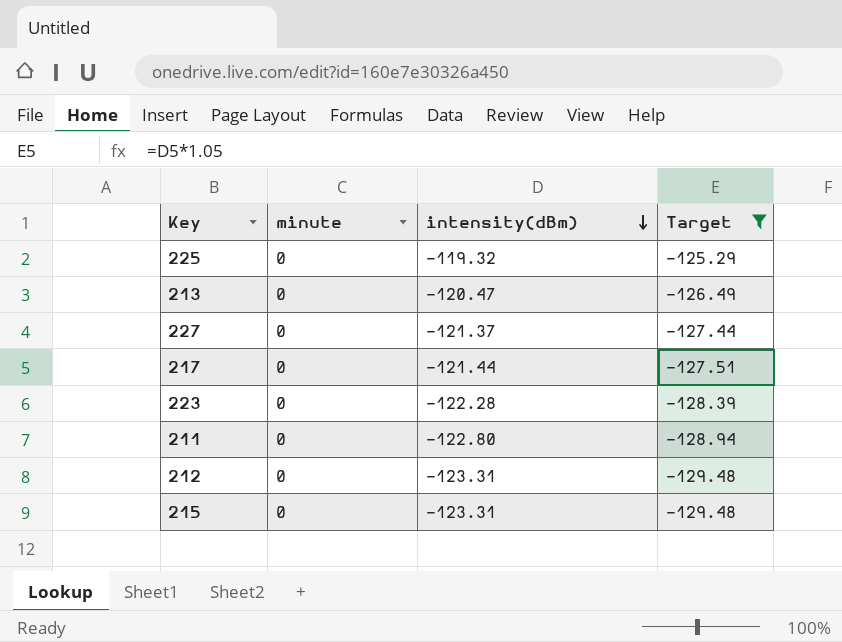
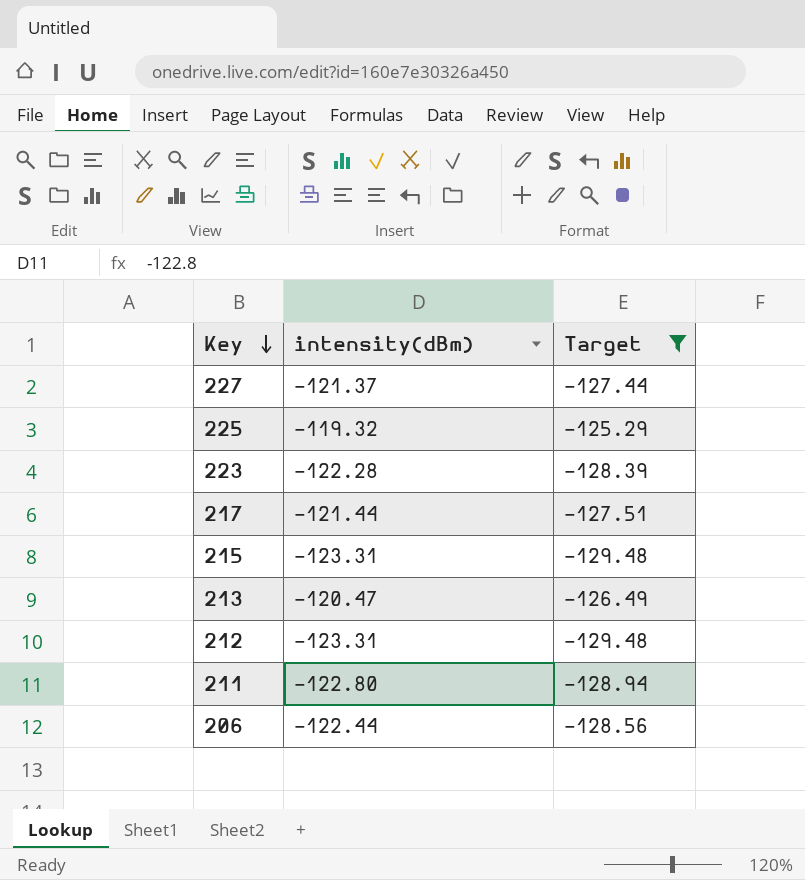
row order: intensity(dBm) descending -> Key descending
column minute | position: 2 -> none
row 206: none -> -122.44 | -128.56

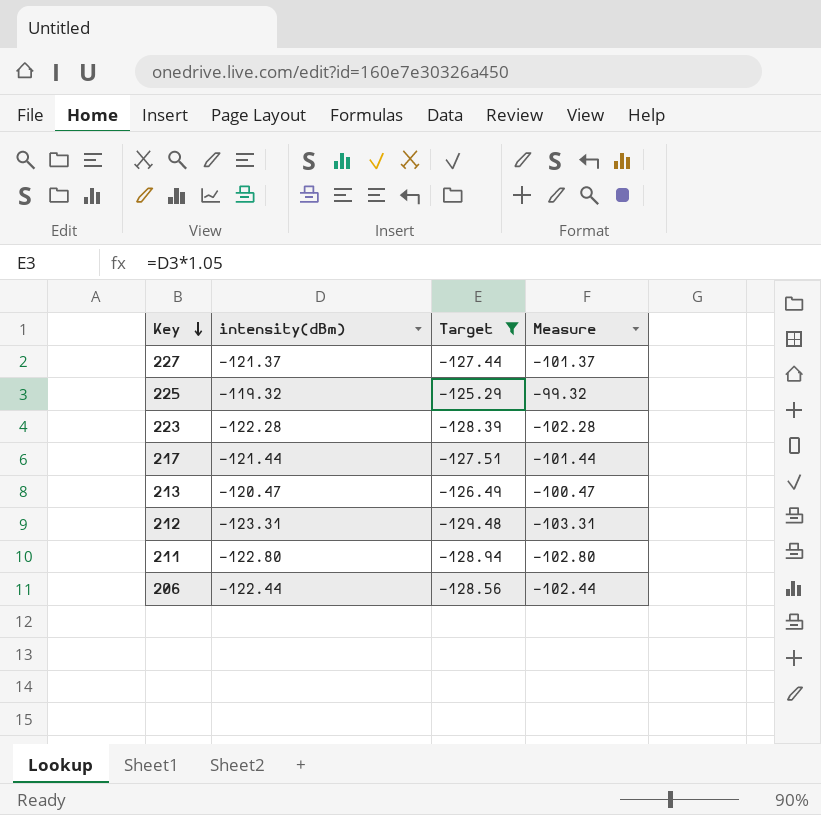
column Measure | formula: none -> [intensity(dBm)] + 20
row 215: -123.31 | -129.48 -> none

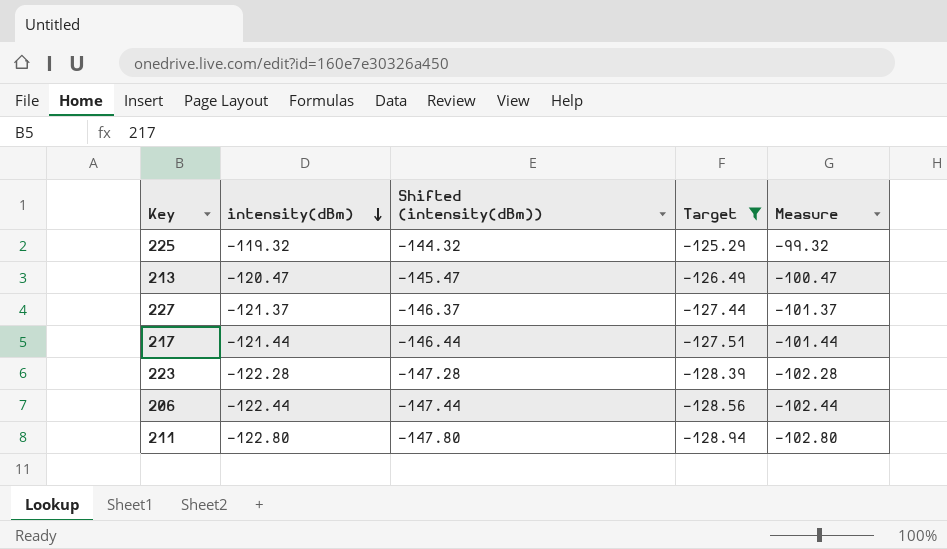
row order: Key descending -> intensity(dBm) descending
column Shifted (intensity(dBm)) | formula: none -> [intensity(dBm)] - 25
row 212: -123.31 | -129.48 | -103.31 -> none

